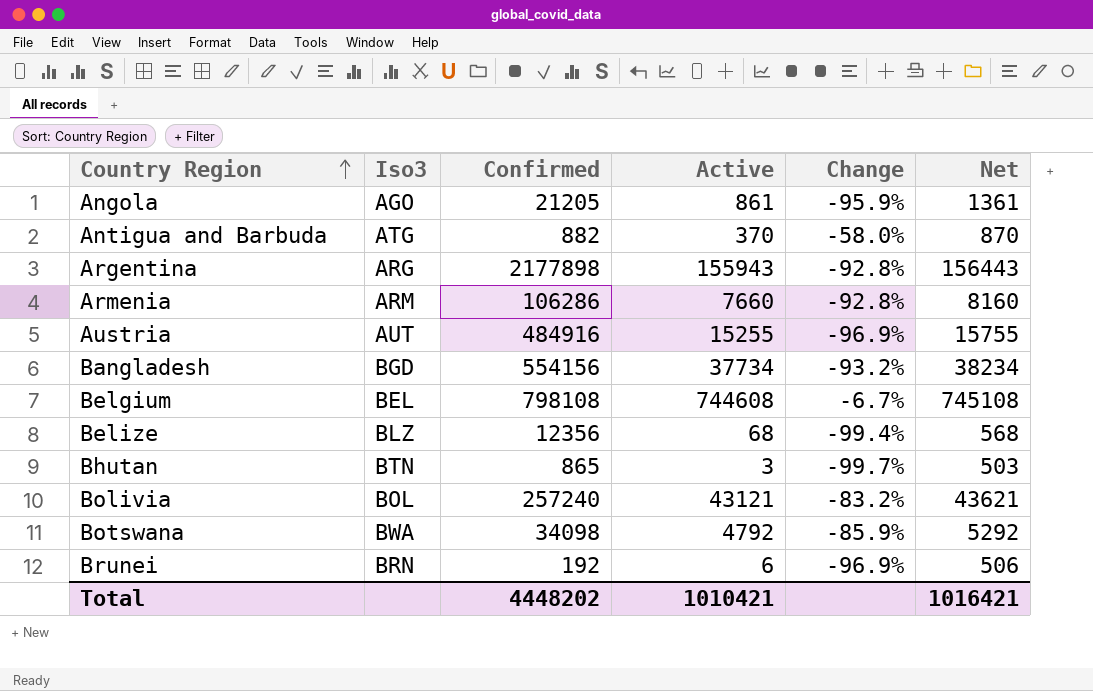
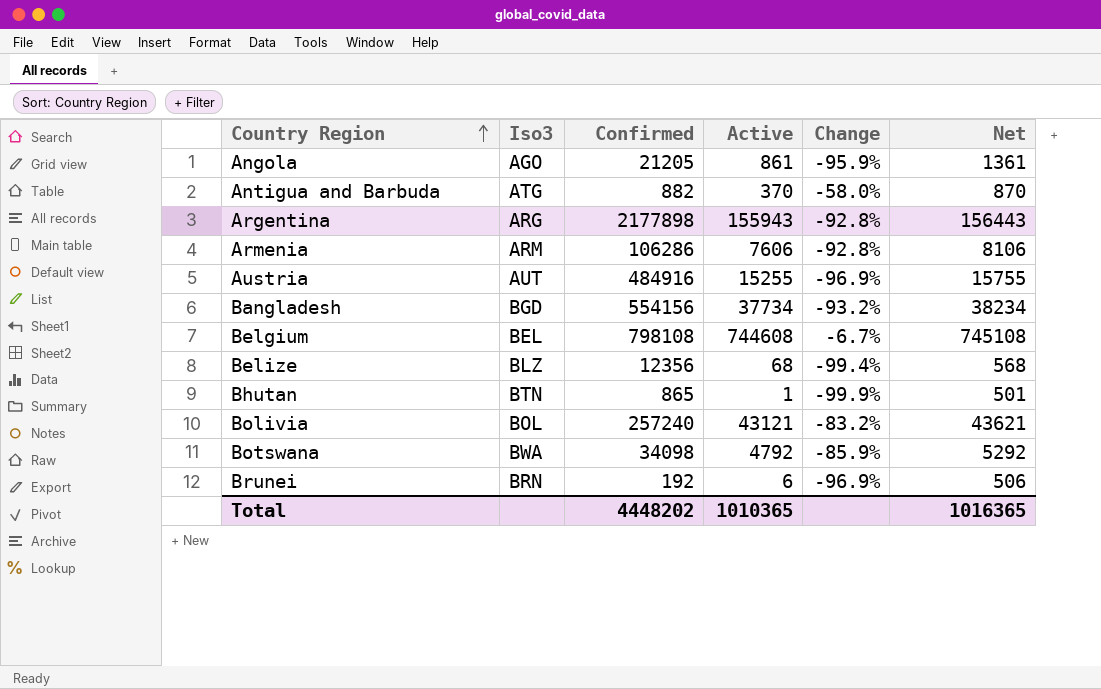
Armenia | Active: 7660 -> 7606
Armenia | Net: 8160 -> 8106
Bhutan | Active: 3 -> 1
Bhutan | Change: -99.7% -> -99.9%
Bhutan | Net: 503 -> 501
Total | Active: 1010421 -> 1010365
Total | Net: 1016421 -> 1016365

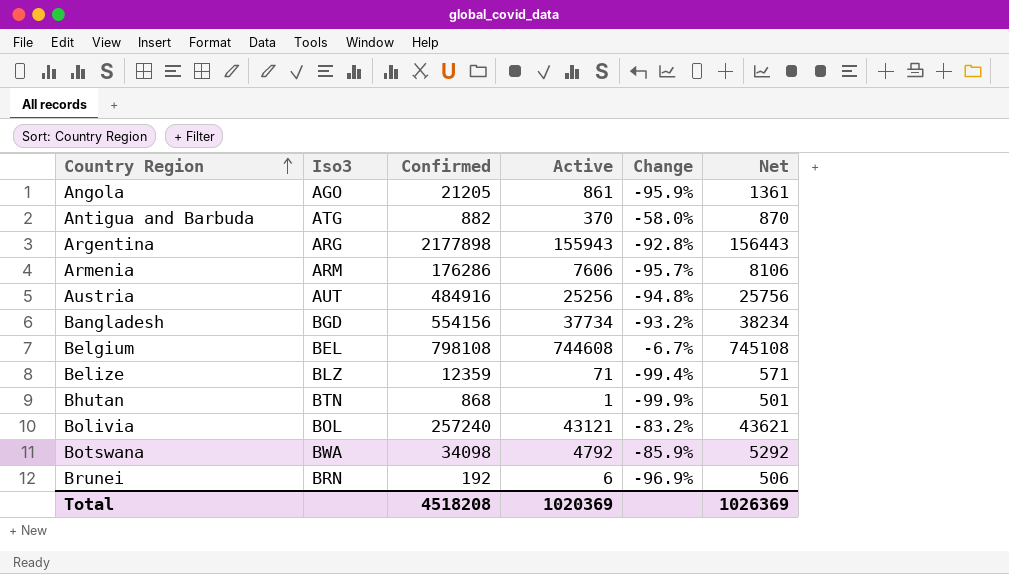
Armenia | Confirmed: 106286 -> 176286
Armenia | Change: -92.8% -> -95.7%
Austria | Active: 15255 -> 25256
Austria | Change: -96.9% -> -94.8%
Austria | Net: 15755 -> 25756
Belize | Confirmed: 12356 -> 12359
Belize | Active: 68 -> 71
Belize | Net: 568 -> 571
Bhutan | Confirmed: 865 -> 868
Total | Confirmed: 4448202 -> 4518208
Total | Active: 1010365 -> 1020369
Total | Net: 1016365 -> 1026369

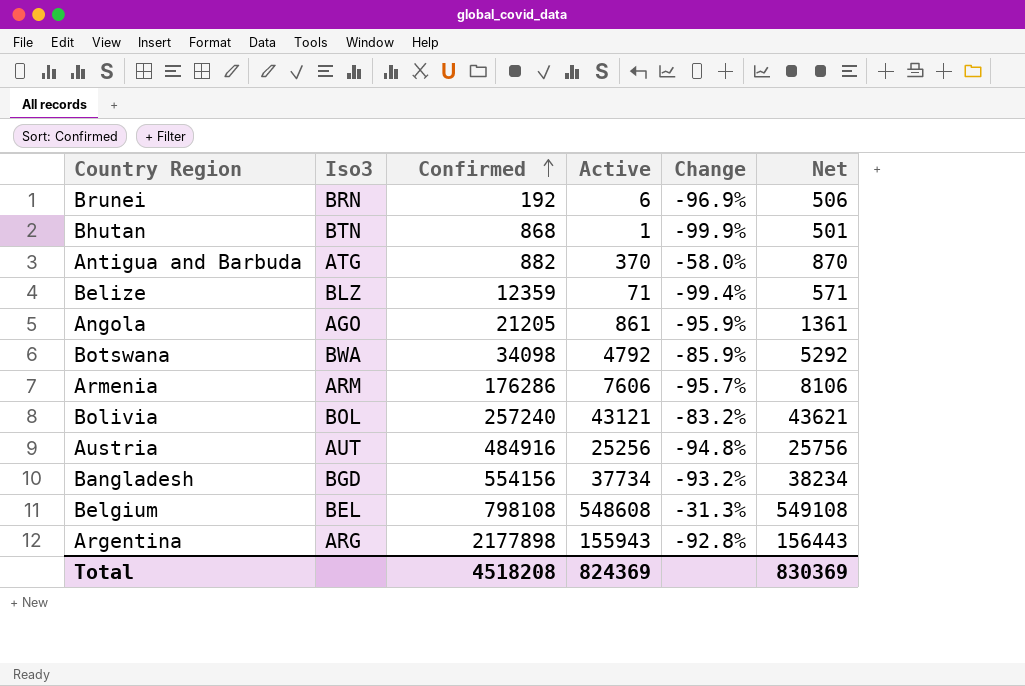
row order: Country Region ascending -> Confirmed ascending
Belgium | Active: 744608 -> 548608
Belgium | Change: -6.7% -> -31.3%
Belgium | Net: 745108 -> 549108
Total | Active: 1020369 -> 824369
Total | Net: 1026369 -> 830369

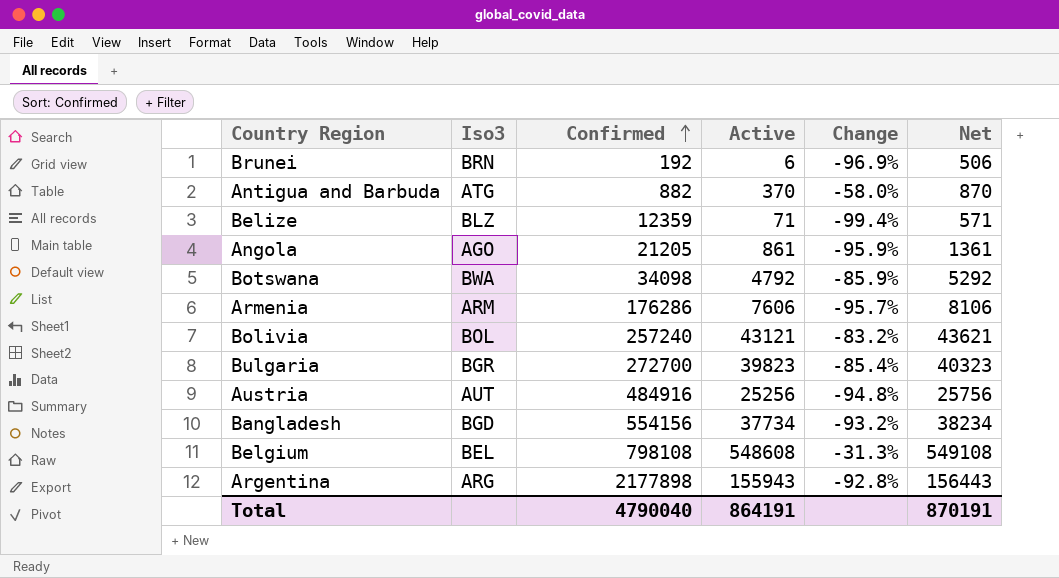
row Bhutan: BTN | 868 | 1 | -99.9% | 501 -> none
row Bulgaria: none -> BGR | 272700 | 39823 | -85.4% | 40323
Total | Confirmed: 4518208 -> 4790040
Total | Active: 824369 -> 864191
Total | Net: 830369 -> 870191

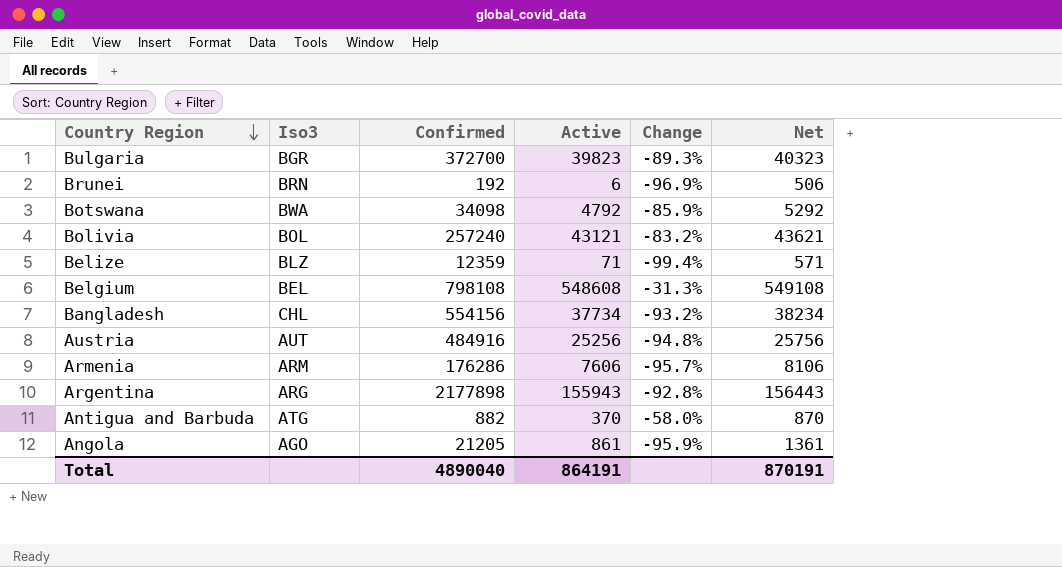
row order: Confirmed ascending -> Country Region descending
Bulgaria | Confirmed: 272700 -> 372700
Bulgaria | Change: -85.4% -> -89.3%
Bangladesh | Iso3: BGD -> CHL
Total | Confirmed: 4790040 -> 4890040

